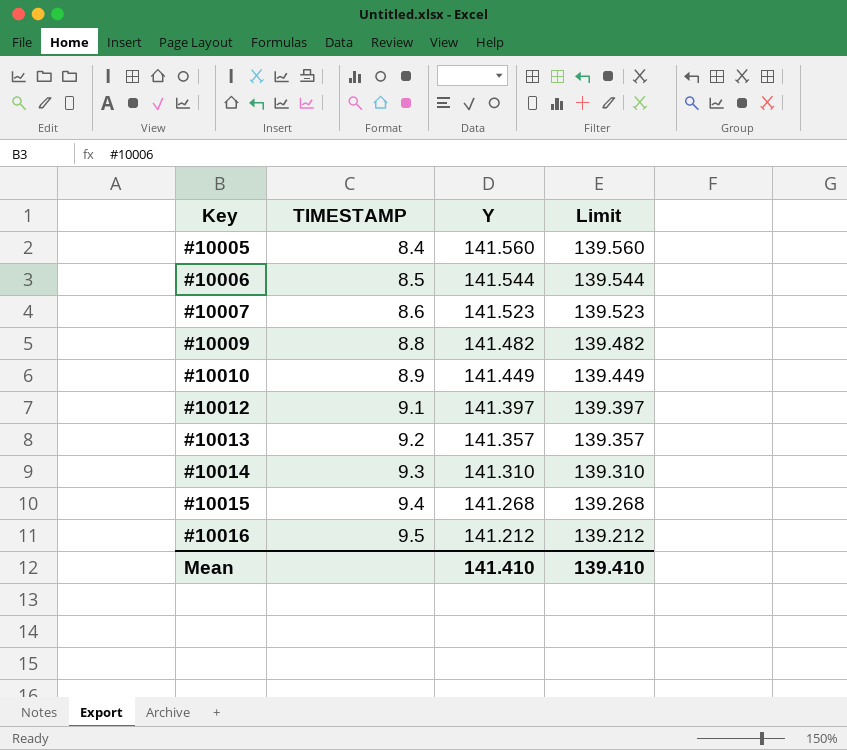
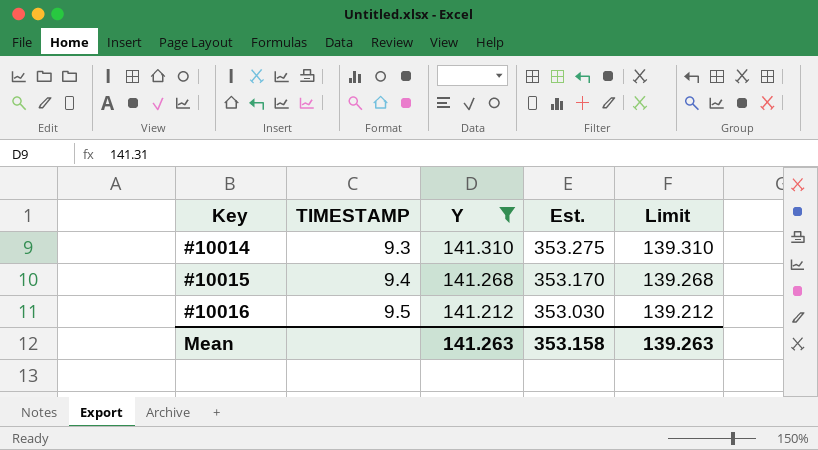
filter: none -> Y <= 141.310
column Est. | formula: none -> [Y] * 2.5
Mean | Y: 141.410 -> 141.263
Mean | Limit: 139.410 -> 139.263

